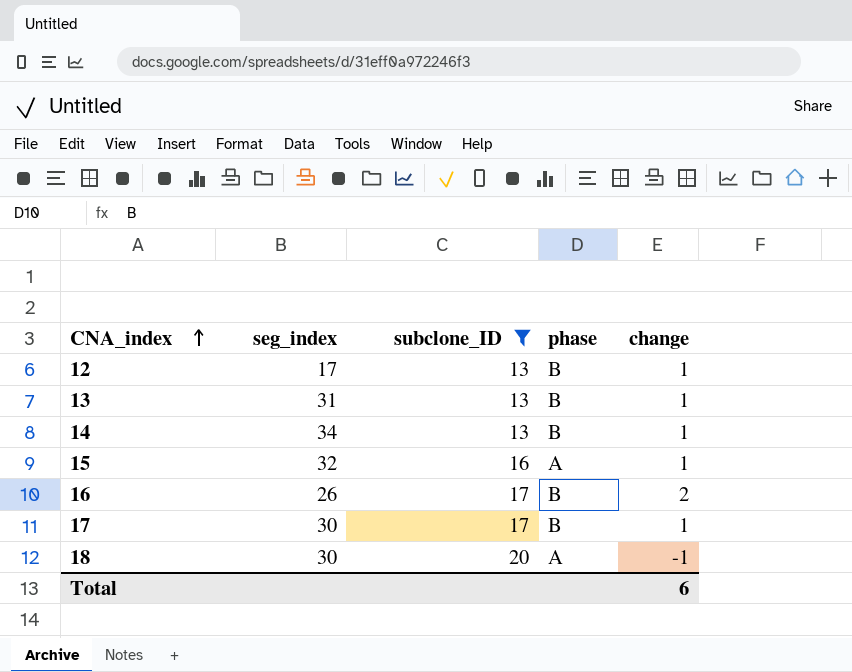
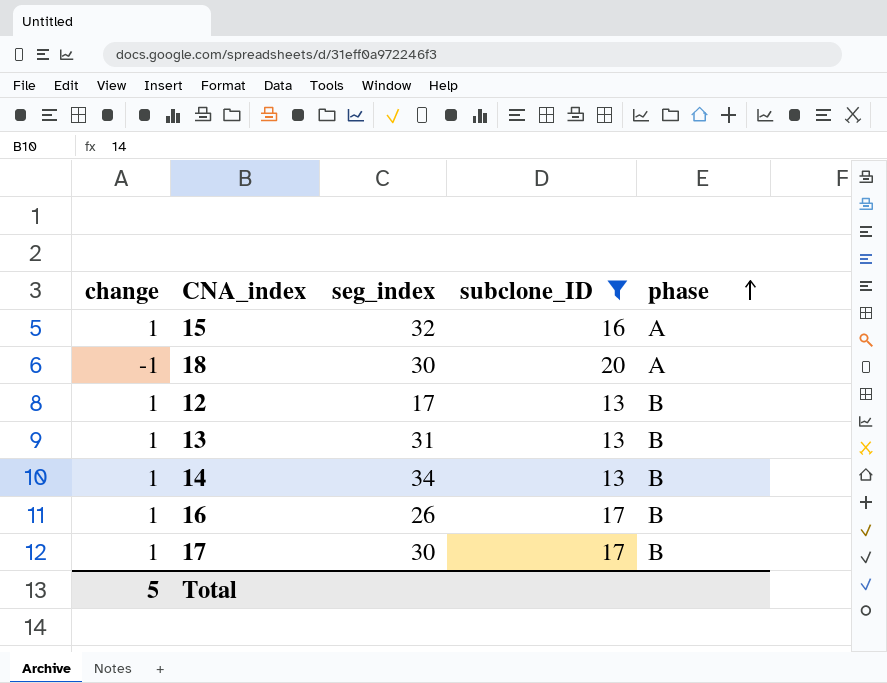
row order: CNA_index ascending -> phase ascending
column change | position: 5 -> 1
16 | change: 2 -> 1
Total | change: 6 -> 5

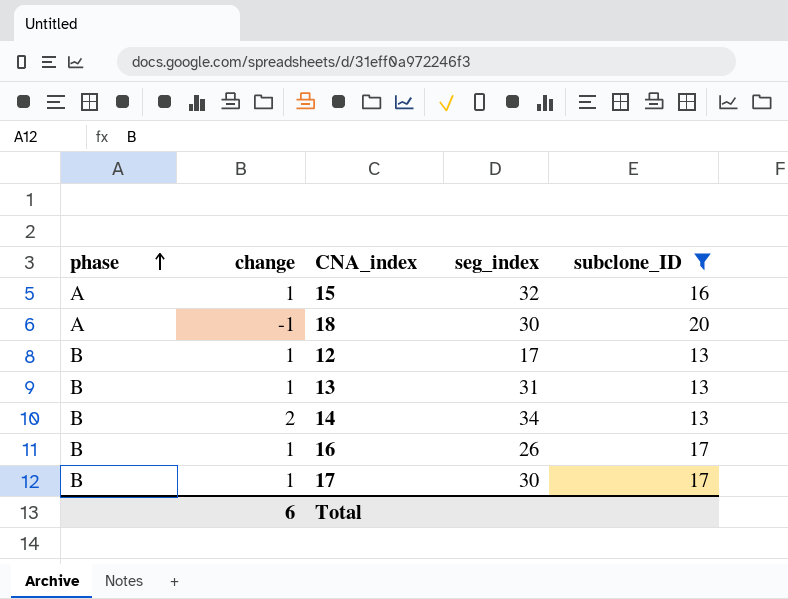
column phase | position: 5 -> 1
14 | change: 1 -> 2
Total | change: 5 -> 6

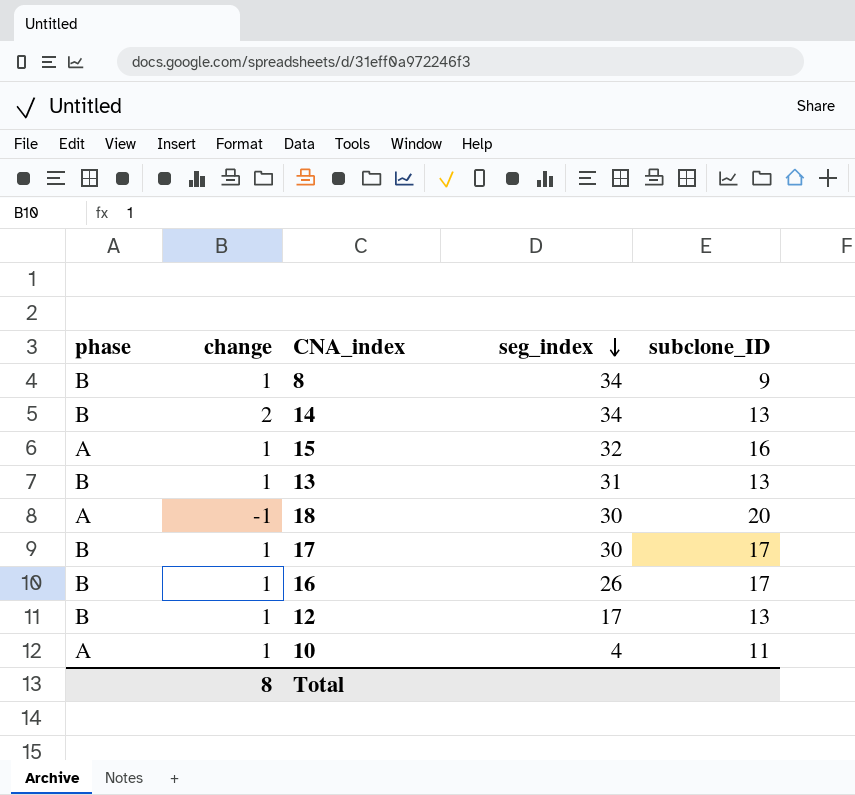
filter: subclone_ID >= 13 -> none
row order: phase ascending -> seg_index descending
Total | change: 6 -> 8

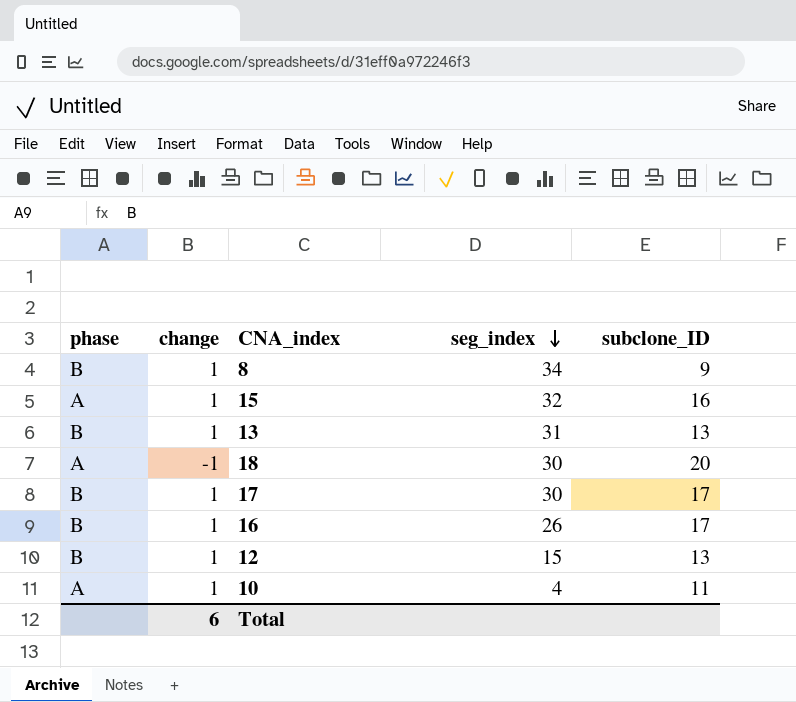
row 14: B | 2 | 34 | 13 -> none
12 | seg_index: 17 -> 15
Total | change: 8 -> 6

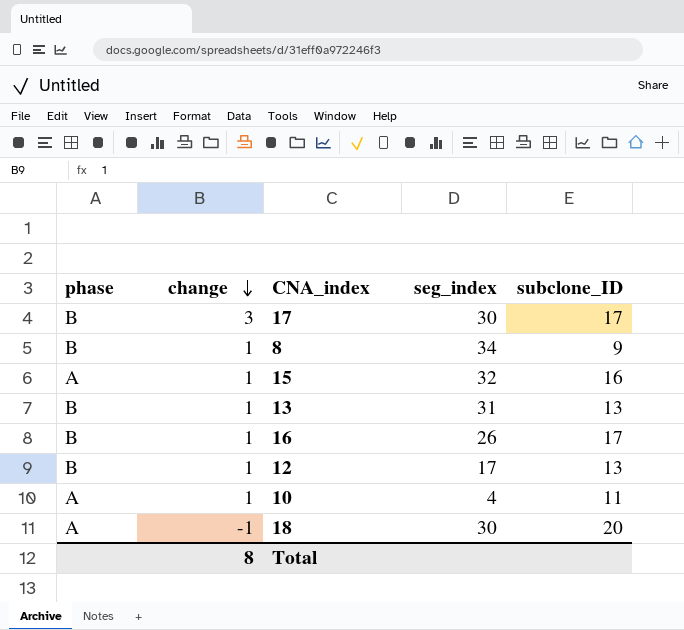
row order: seg_index descending -> change descending
17 | change: 1 -> 3
12 | seg_index: 15 -> 17
Total | change: 6 -> 8

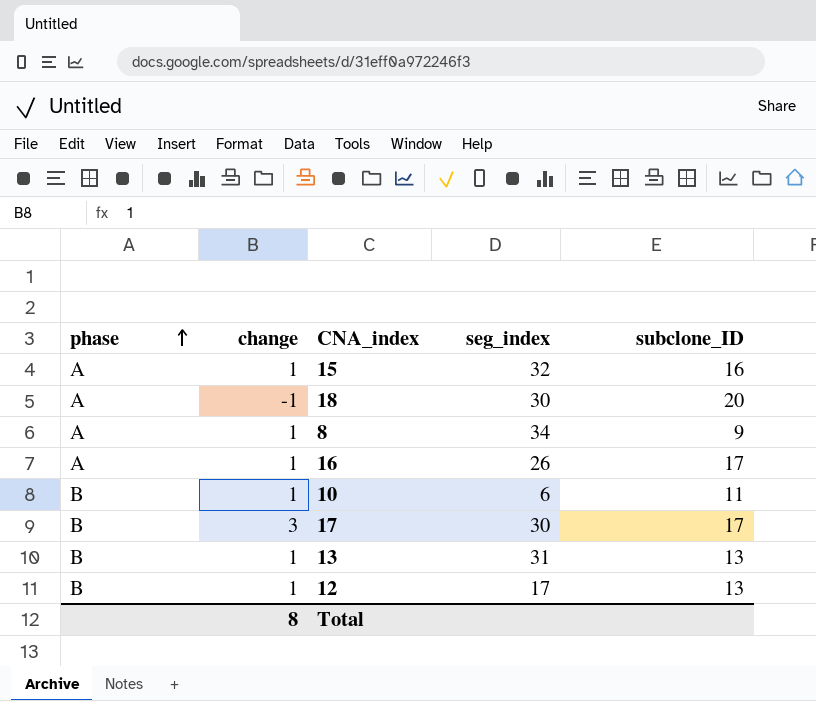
row order: change descending -> phase ascending
8 | phase: B -> A
16 | phase: B -> A
10 | phase: A -> B
10 | seg_index: 4 -> 6

